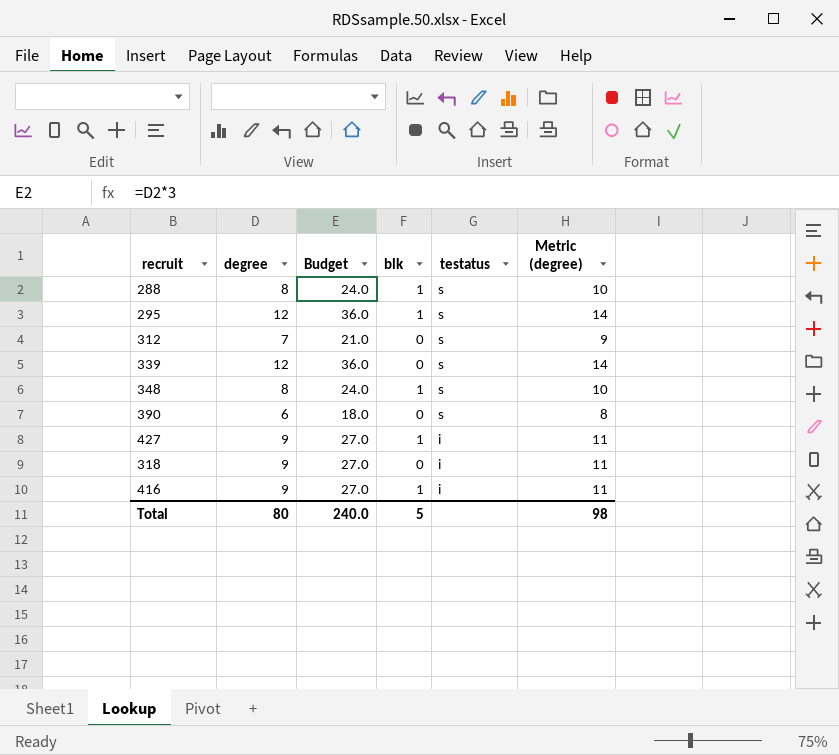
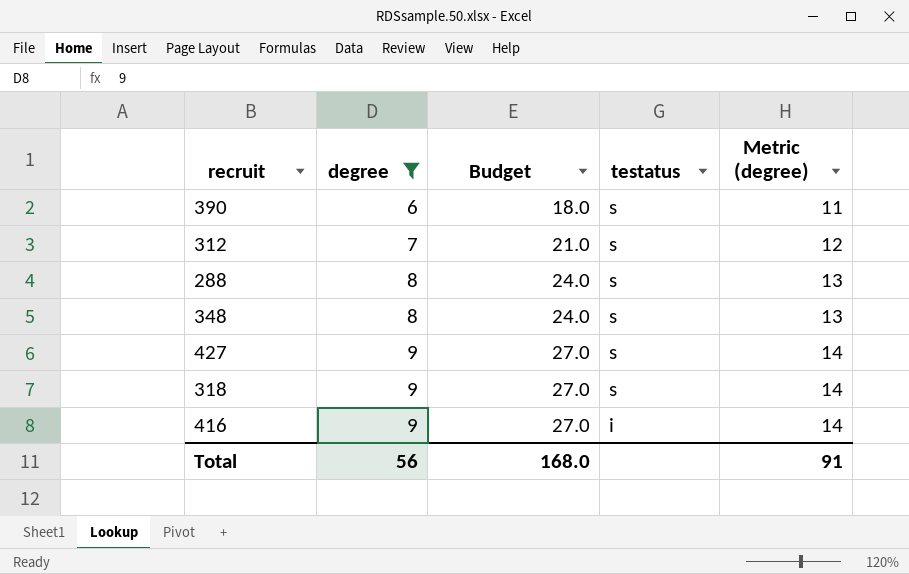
filter: none -> degree != 12
row order: testatus descending -> degree ascending
column blk | position: 4 -> none
column Metric (degree) | formula: [degree] + 2 -> [degree] + 5
427 | testatus: i -> s
318 | testatus: i -> s
Total | degree: 80 -> 56
Total | Budget: 240.0 -> 168.0
Total | Metric (degree): 98 -> 91

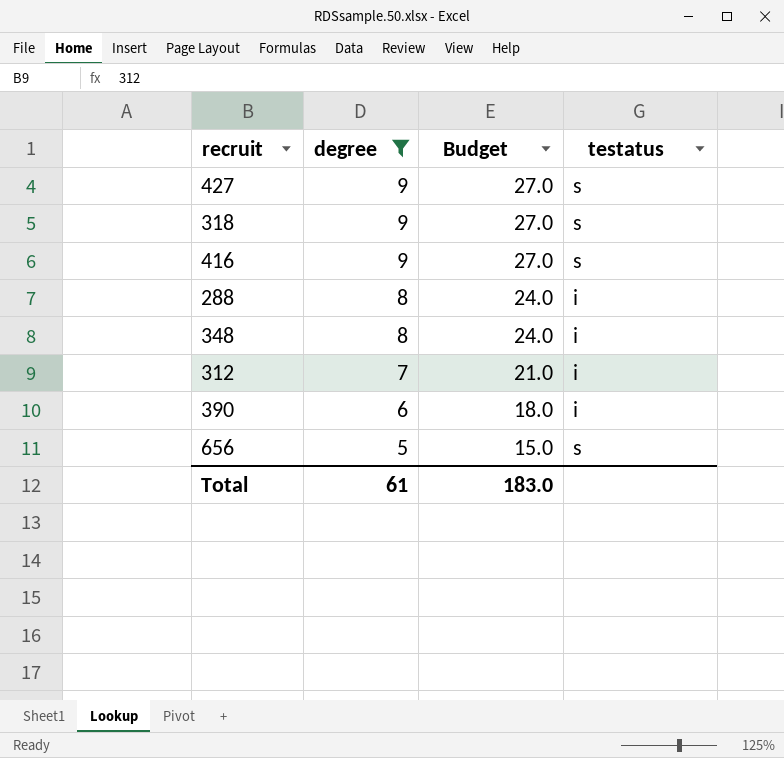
row order: degree ascending -> degree descending
column Metric (degree) | formula: [degree] + 5 -> none
416 | testatus: i -> s
288 | testatus: s -> i
348 | testatus: s -> i
312 | testatus: s -> i
390 | testatus: s -> i
row 656: none -> 5 | 15.0 | s
Total | degree: 56 -> 61
Total | Budget: 168.0 -> 183.0

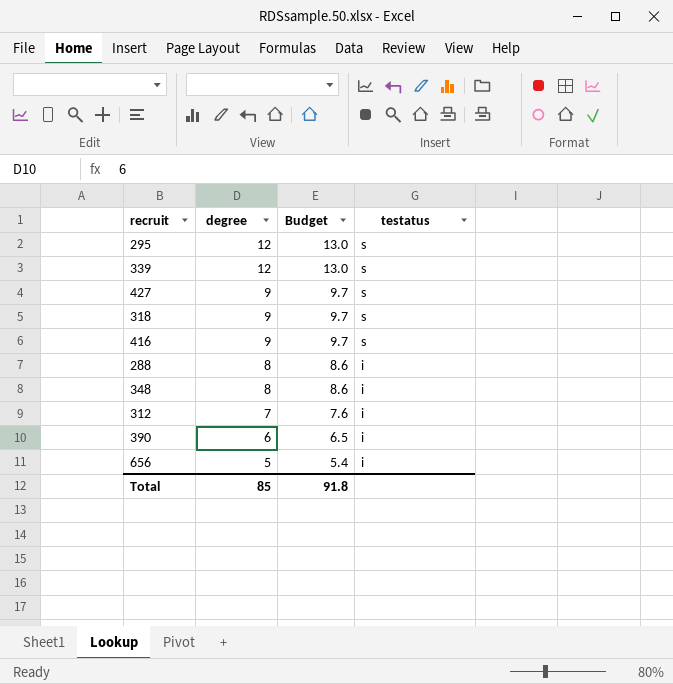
filter: degree != 12 -> none
column Budget | formula: [degree] * 3 -> [degree] * 1.08
656 | testatus: s -> i
Total | degree: 61 -> 85
Total | Budget: 183.0 -> 91.8

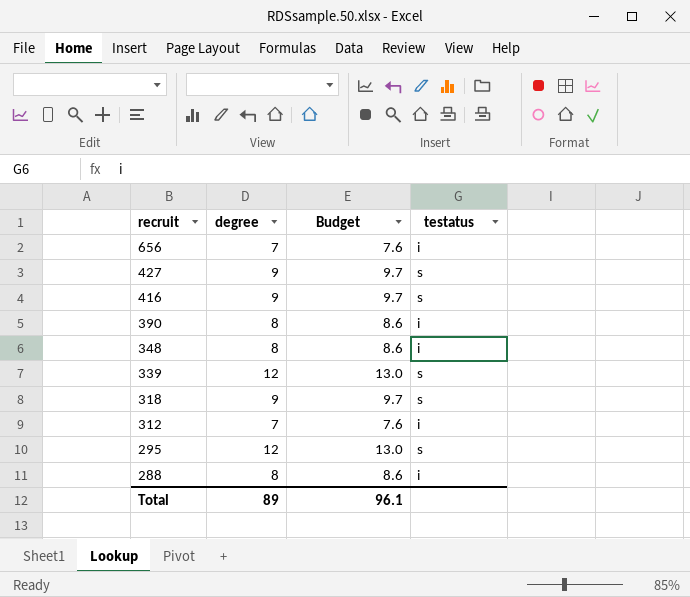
row order: degree descending -> recruit descending
656 | degree: 5 -> 7
656 | Budget: 5.4 -> 7.6
390 | degree: 6 -> 8
390 | Budget: 6.5 -> 8.6
Total | degree: 85 -> 89
Total | Budget: 91.8 -> 96.1

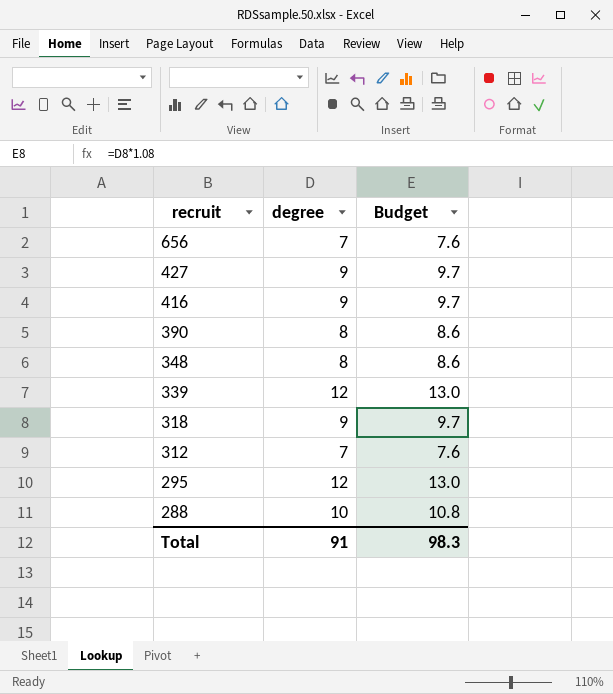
column testatus | position: 4 -> none
288 | degree: 8 -> 10
288 | Budget: 8.6 -> 10.8
Total | degree: 89 -> 91
Total | Budget: 96.1 -> 98.3

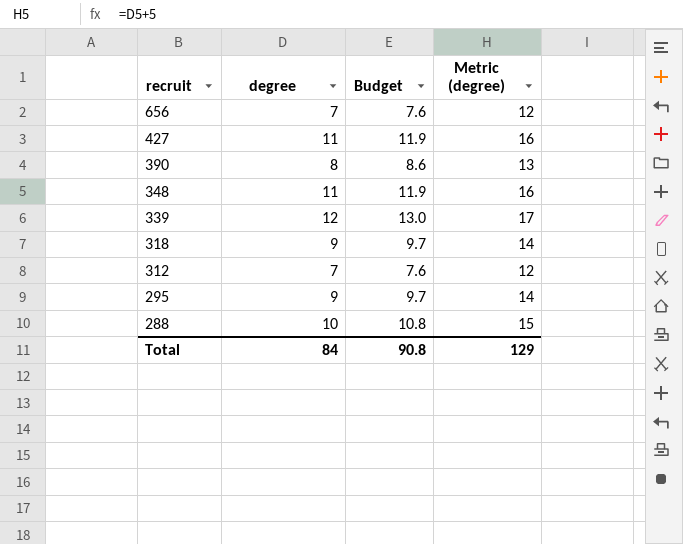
column Metric (degree) | formula: none -> [degree] + 5
row 416: 9 | 9.7 -> none
427 | degree: 9 -> 11
427 | Budget: 9.7 -> 11.9
348 | degree: 8 -> 11
348 | Budget: 8.6 -> 11.9
295 | degree: 12 -> 9
295 | Budget: 13.0 -> 9.7
Total | degree: 91 -> 84
Total | Budget: 98.3 -> 90.8

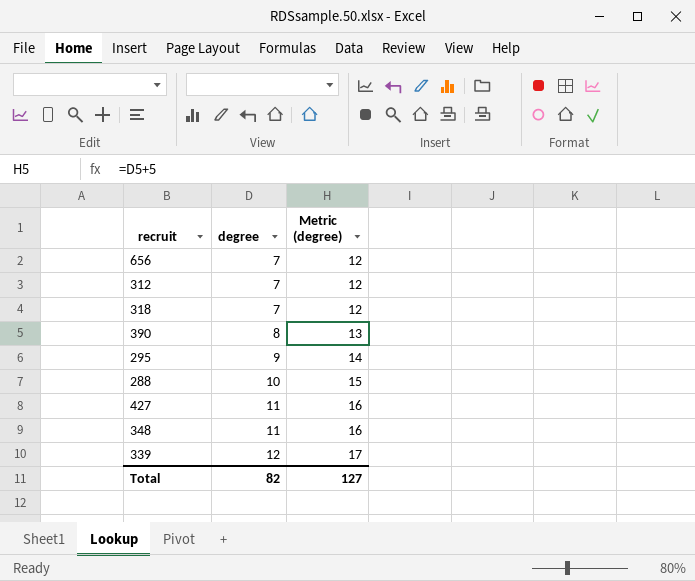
row order: recruit descending -> degree ascending
column Budget | formula: [degree] * 1.08 -> none
318 | degree: 9 -> 7
318 | Metric (degree): 14 -> 12
Total | degree: 84 -> 82
Total | Metric (degree): 129 -> 127

